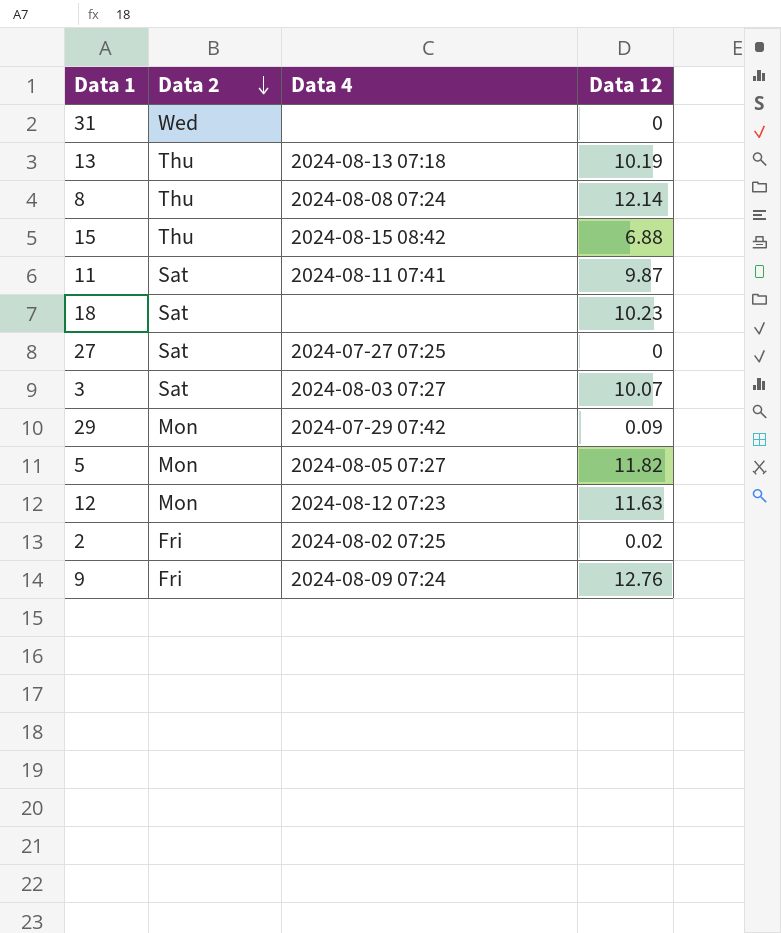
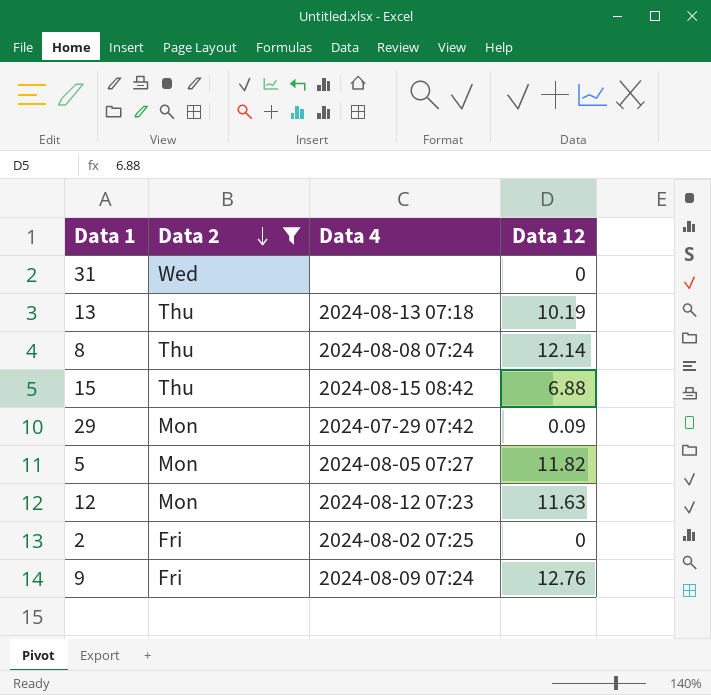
filter: none -> Data 2 != Sat
2 | Data 12: 0.02 -> 0

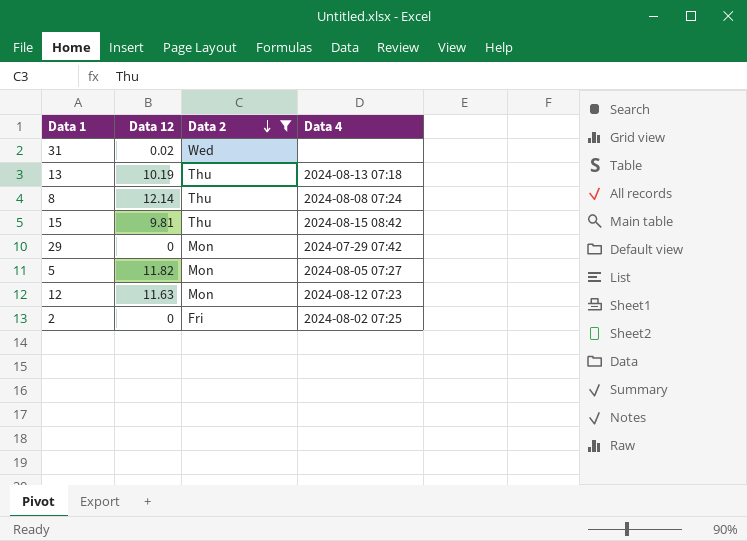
column Data 12 | position: 4 -> 2
row 9: Fri | 2024-08-09 07:24 | 12.76 -> none
31 | Data 12: 0 -> 0.02
15 | Data 12: 6.88 -> 9.81
29 | Data 12: 0.09 -> 0

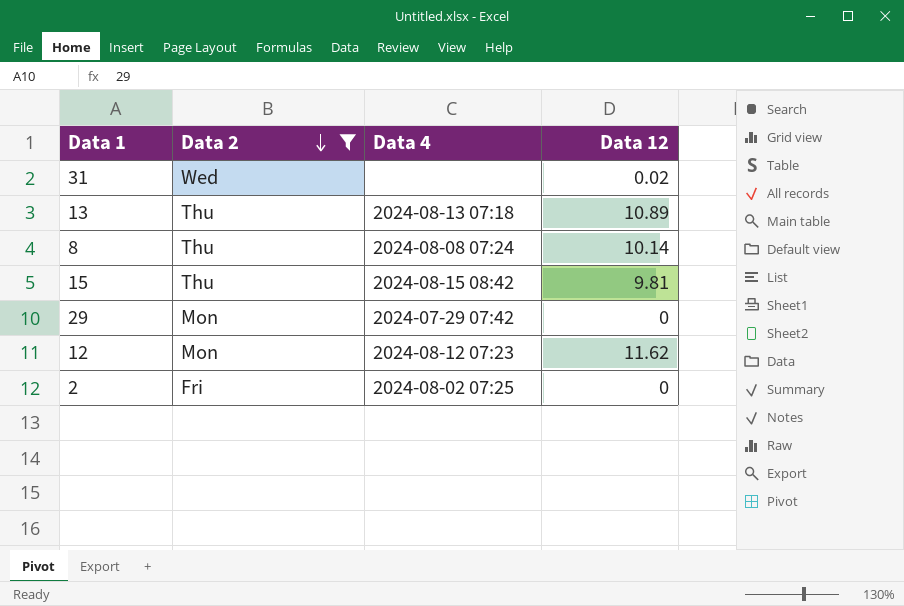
column Data 12 | position: 2 -> 4
row 5: 11.82 | Mon | 2024-08-05 07:27 -> none
13 | Data 12: 10.19 -> 10.89
8 | Data 12: 12.14 -> 10.14
12 | Data 12: 11.63 -> 11.62

